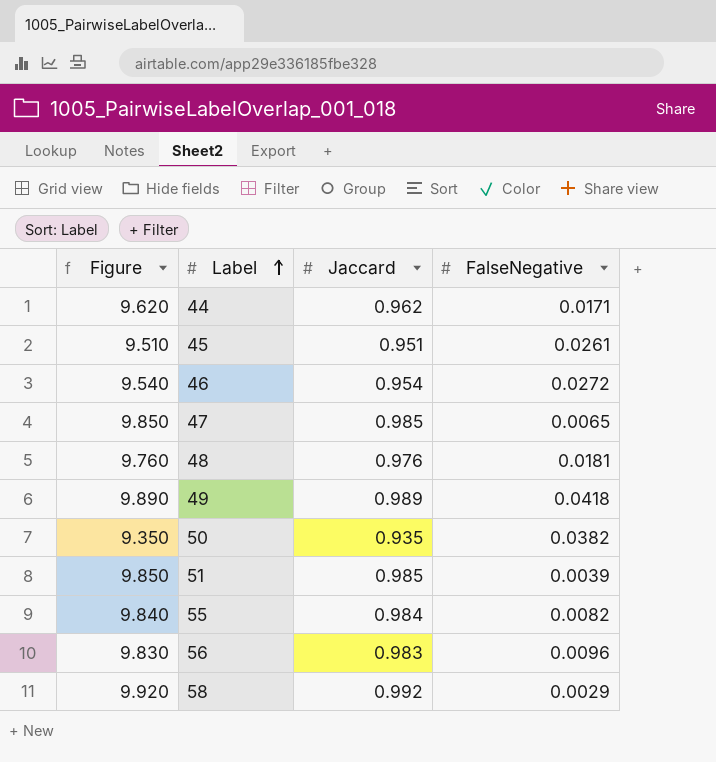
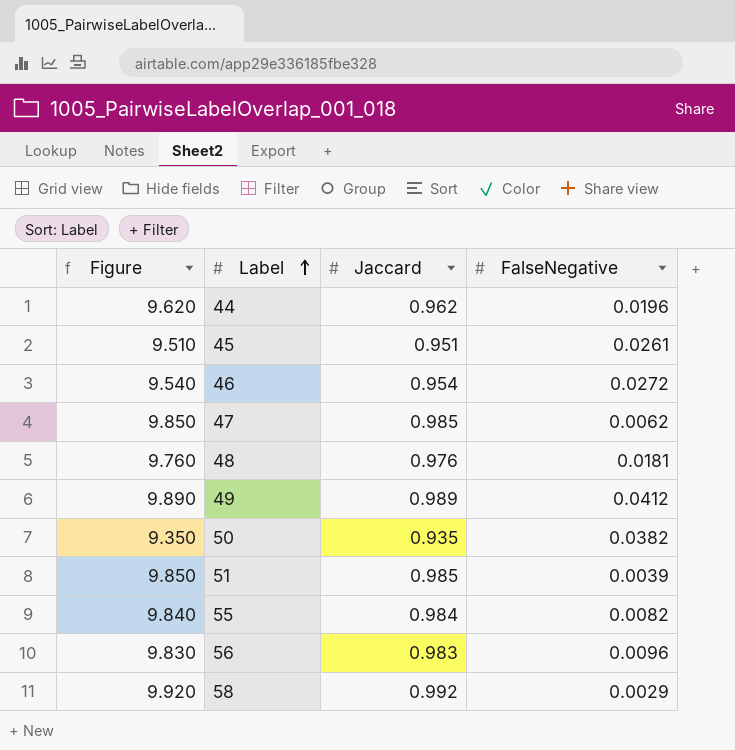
44 | FalseNegative: 0.0171 -> 0.0196
47 | FalseNegative: 0.0065 -> 0.0062
49 | FalseNegative: 0.0418 -> 0.0412

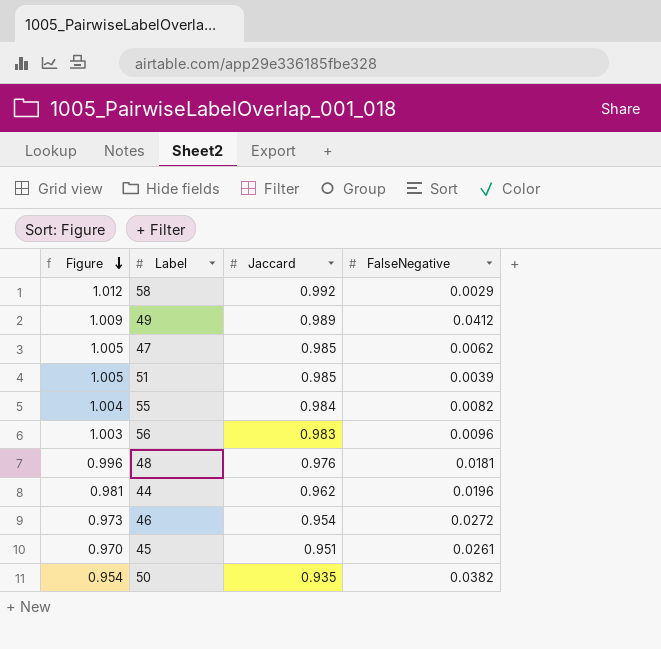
row order: Label ascending -> Figure descending
column Figure | formula: [Jaccard] * 10 -> [Jaccard] * 1.02

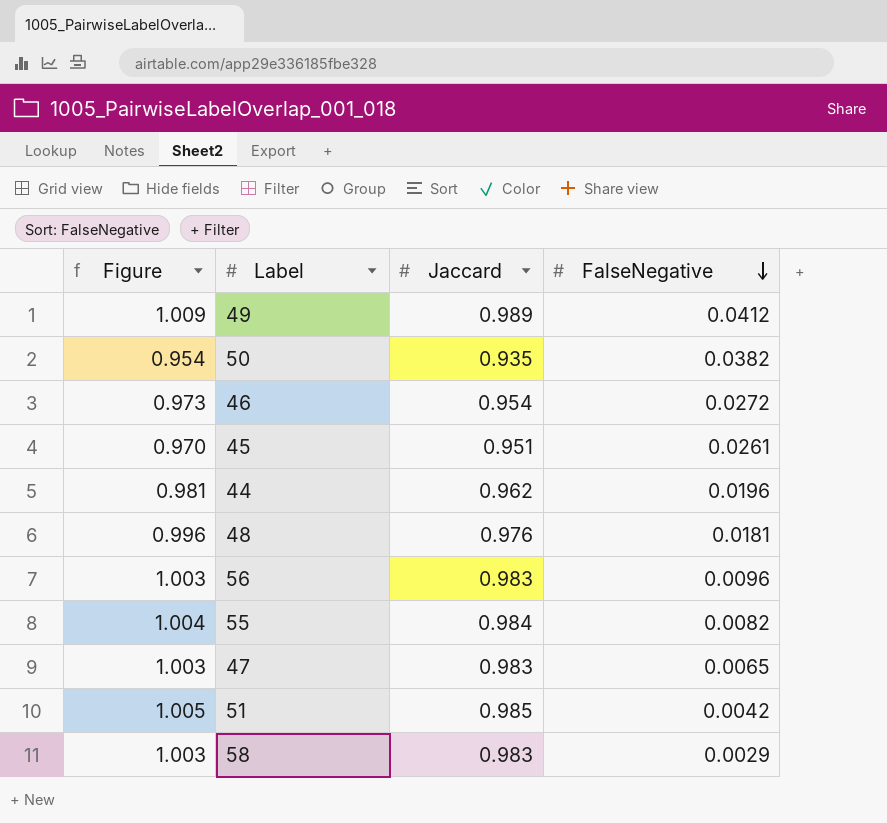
row order: Figure descending -> FalseNegative descending
47 | Figure: 1.005 -> 1.003
47 | Jaccard: 0.985 -> 0.983
47 | FalseNegative: 0.0062 -> 0.0065
51 | FalseNegative: 0.0039 -> 0.0042
58 | Figure: 1.012 -> 1.003
58 | Jaccard: 0.992 -> 0.983

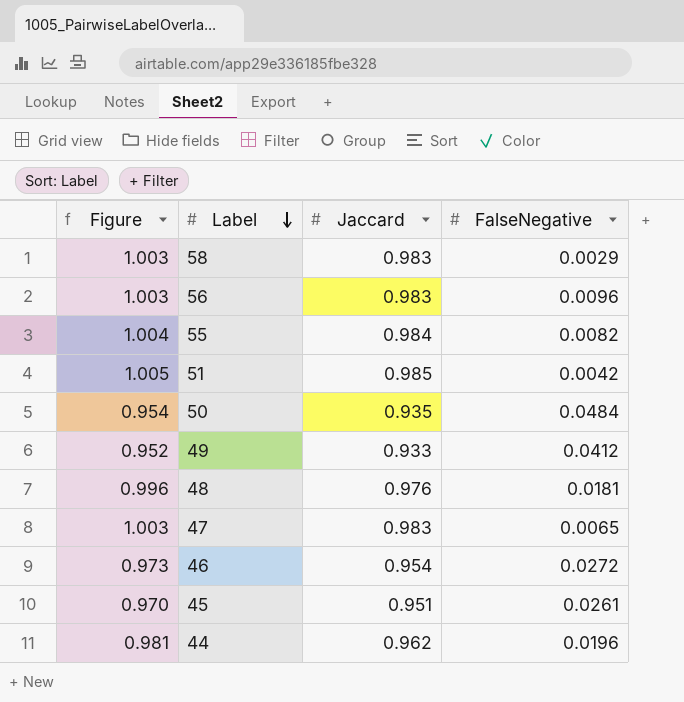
row order: FalseNegative descending -> Label descending
50 | FalseNegative: 0.0382 -> 0.0484
49 | Figure: 1.009 -> 0.952
49 | Jaccard: 0.989 -> 0.933

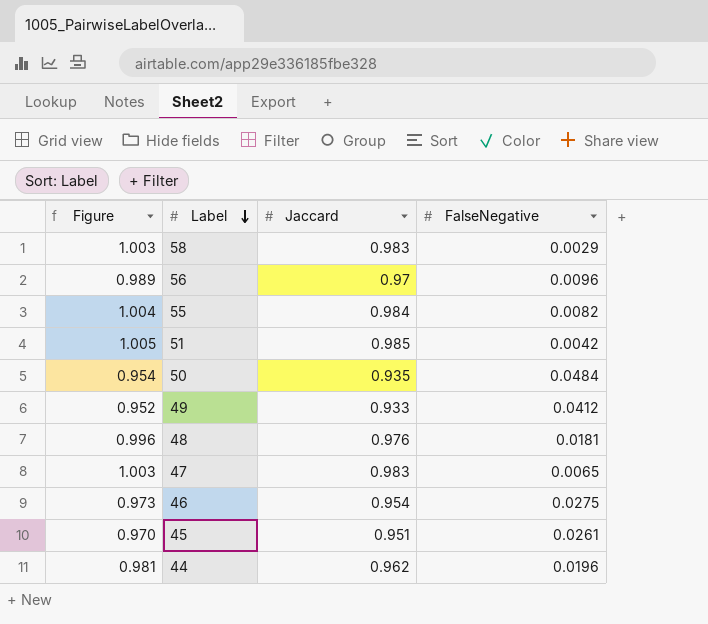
56 | Figure: 1.003 -> 0.989
56 | Jaccard: 0.983 -> 0.97
46 | FalseNegative: 0.0272 -> 0.0275

